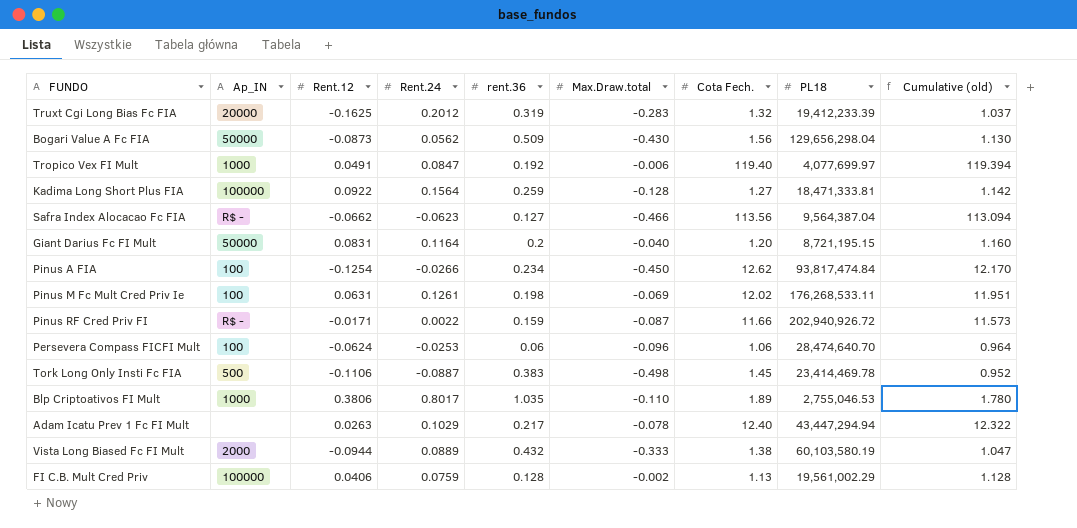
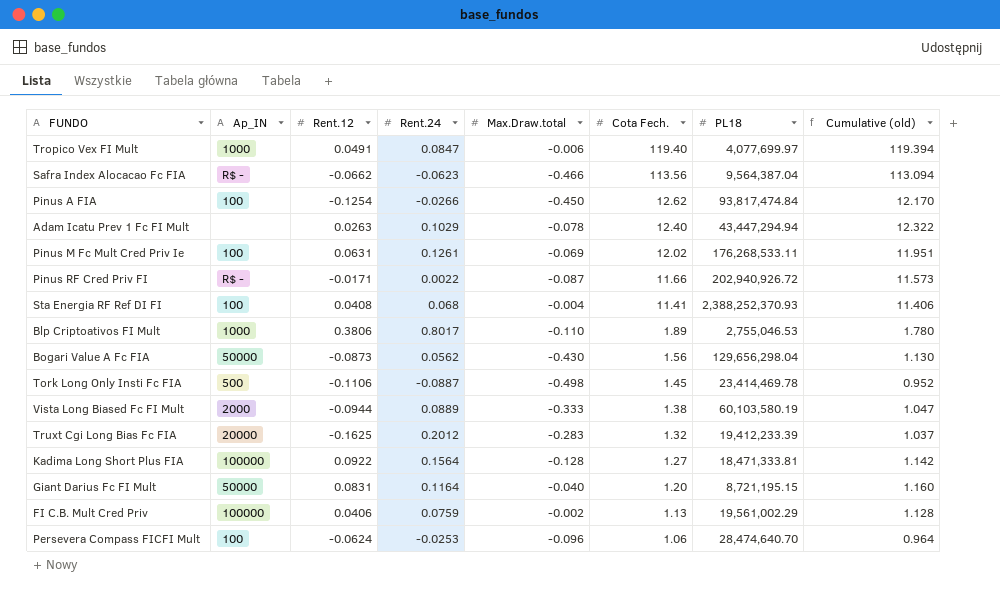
row order: none -> Cota Fech. descending
column rent.36 | position: 5 -> none
row Sta Energia RF Ref DI FI: none -> 100 | 0.0408 | 0.068 | -0.004 | 11.41 | 2,388,252,370.93 | 11.406

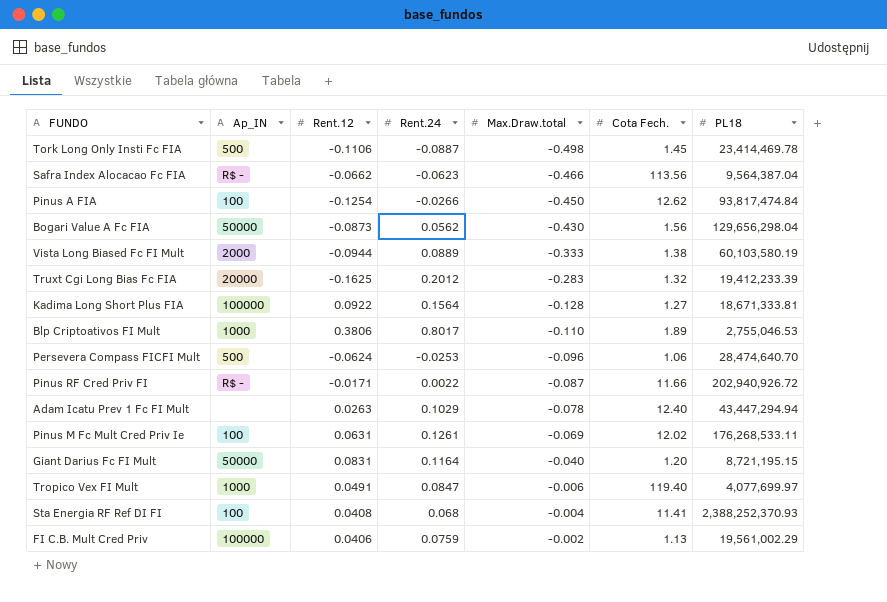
row order: Cota Fech. descending -> Max.Draw.total ascending
column Cumulative (old) | formula: [Max.Draw.total] + [Cota Fech.] -> none
Kadima Long Short Plus FIA | PL18: 18,471,333.81 -> 18,671,333.81
Persevera Compass FICFI Mult | Ap_IN: 100 -> 500

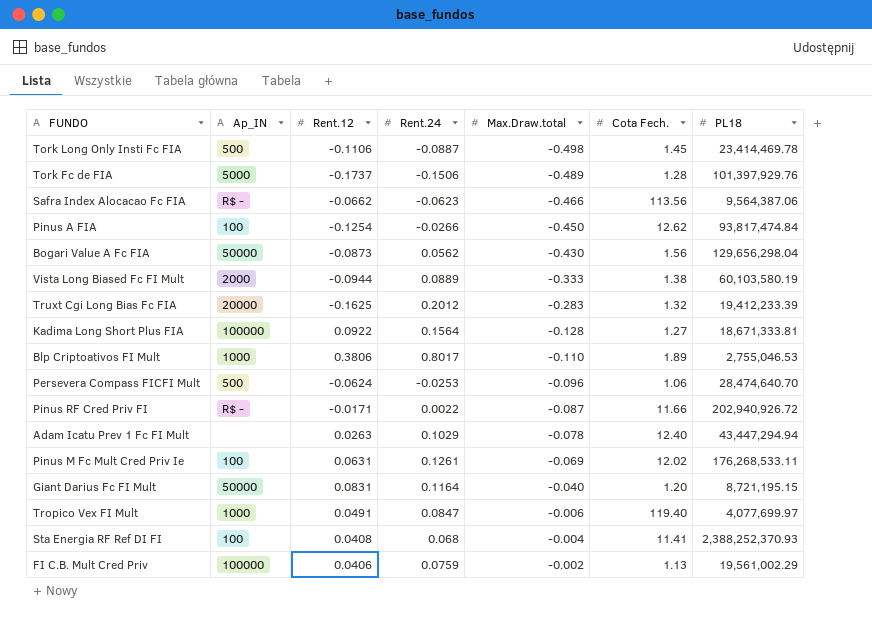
row Tork Fc de FIA: none -> 5000 | -0.1737 | -0.1506 | -0.489 | 1.28 | 101,397,929.76
Safra Index Alocacao Fc FIA | PL18: 9,564,387.04 -> 9,564,387.06

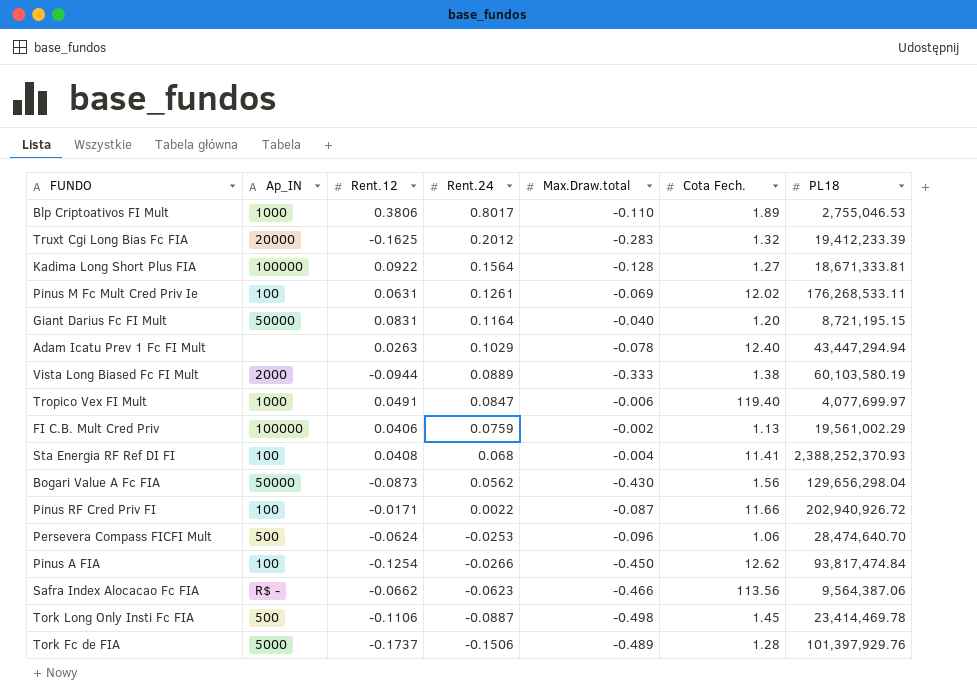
row order: Max.Draw.total ascending -> Rent.24 descending
Pinus RF Cred Priv FI | Ap_IN: R$ - -> 100

